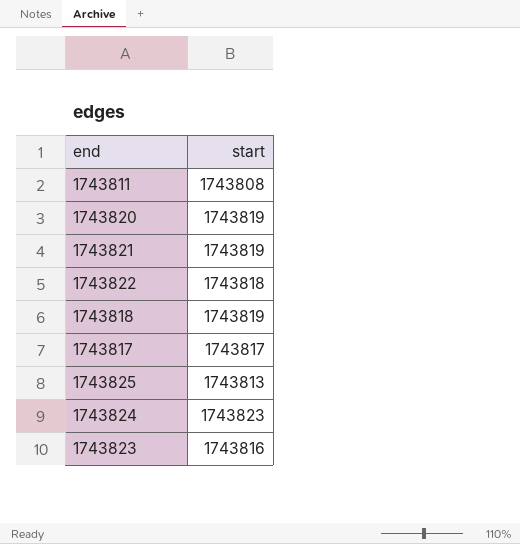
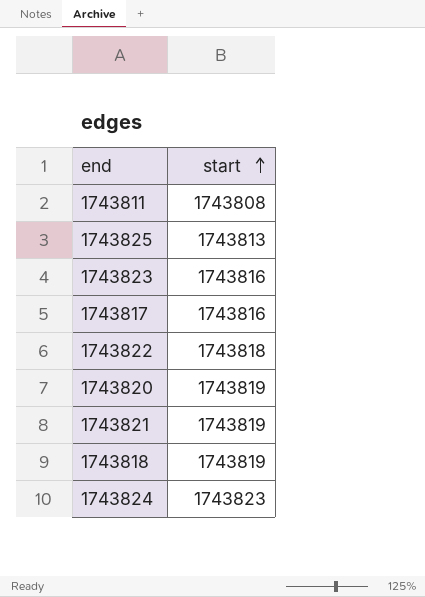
row order: none -> start ascending
1743817 | start: 1743817 -> 1743816

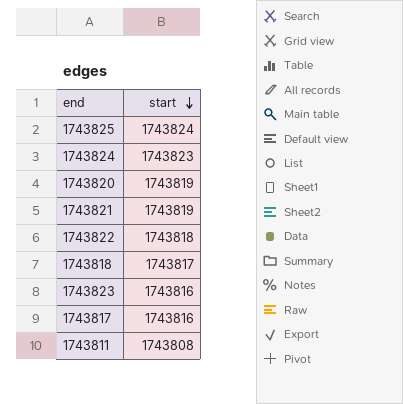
row order: start ascending -> start descending
1743825 | start: 1743813 -> 1743824
1743818 | start: 1743819 -> 1743817

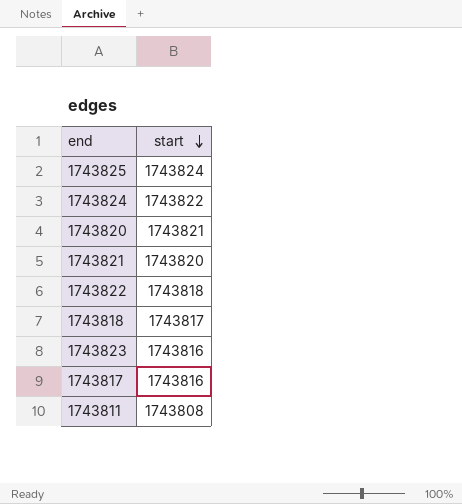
1743824 | start: 1743823 -> 1743822
1743820 | start: 1743819 -> 1743821
1743821 | start: 1743819 -> 1743820

